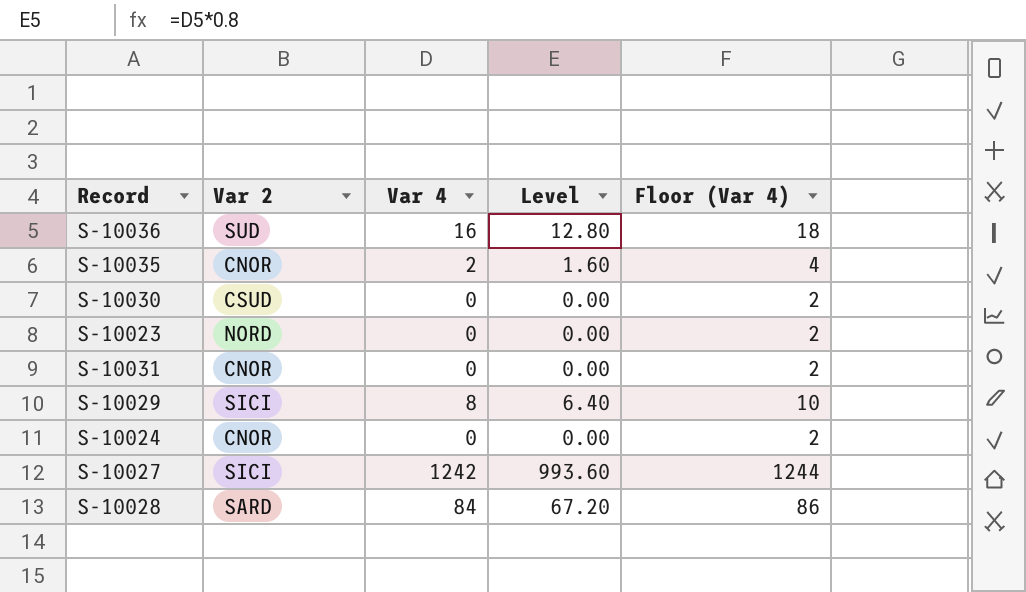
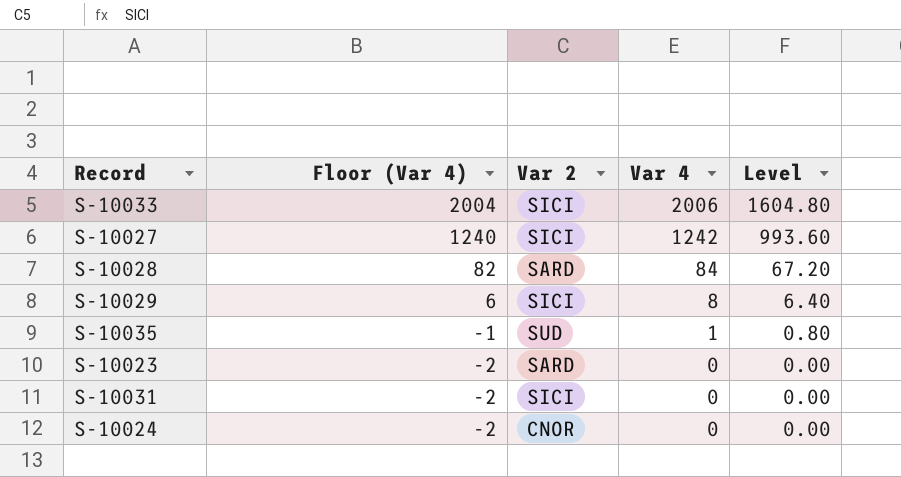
row order: none -> Floor (Var 4) descending
column Floor (Var 4) | formula: [Var 4] + 2 -> [Var 4] - 2
column Floor (Var 4) | position: 5 -> 2
row S-10036: SUD | 16 | 12.80 | 18 -> none
row S-10030: CSUD | 0 | 0.00 | 2 -> none
row S-10033: none -> 2004 | SICI | 2006 | 1604.80
S-10035 | Var 2: CNOR -> SUD
S-10035 | Var 4: 2 -> 1
S-10035 | Level: 1.60 -> 0.80
S-10023 | Var 2: NORD -> SARD
S-10031 | Var 2: CNOR -> SICI

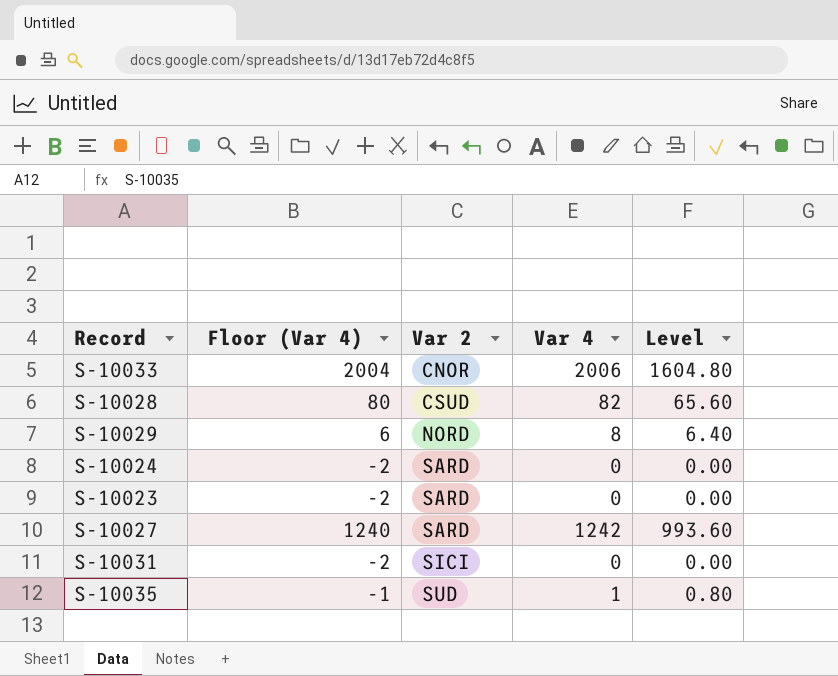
row order: Floor (Var 4) descending -> Var 2 ascending
S-10033 | Var 2: SICI -> CNOR
S-10028 | Floor (Var 4): 82 -> 80
S-10028 | Var 2: SARD -> CSUD
S-10028 | Var 4: 84 -> 82
S-10028 | Level: 67.20 -> 65.60
S-10029 | Var 2: SICI -> NORD
S-10024 | Var 2: CNOR -> SARD
S-10027 | Var 2: SICI -> SARD

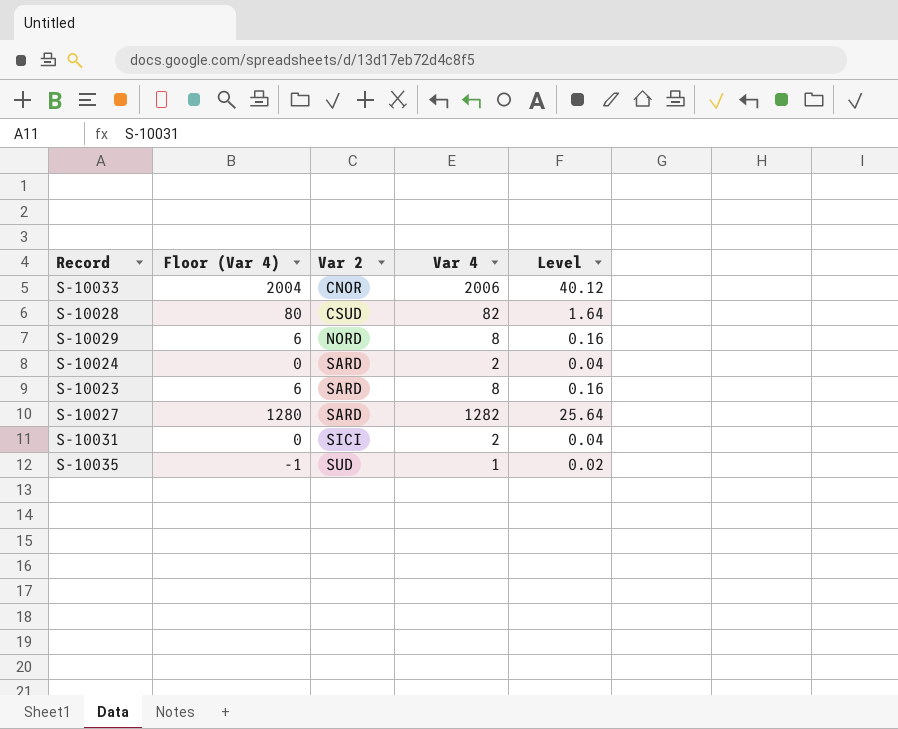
column Level | formula: [Var 4] * 0.8 -> [Var 4] * 0.02
S-10024 | Floor (Var 4): -2 -> 0
S-10024 | Var 4: 0 -> 2
S-10023 | Floor (Var 4): -2 -> 6
S-10023 | Var 4: 0 -> 8
S-10027 | Floor (Var 4): 1240 -> 1280
S-10027 | Var 4: 1242 -> 1282
S-10031 | Floor (Var 4): -2 -> 0
S-10031 | Var 4: 0 -> 2

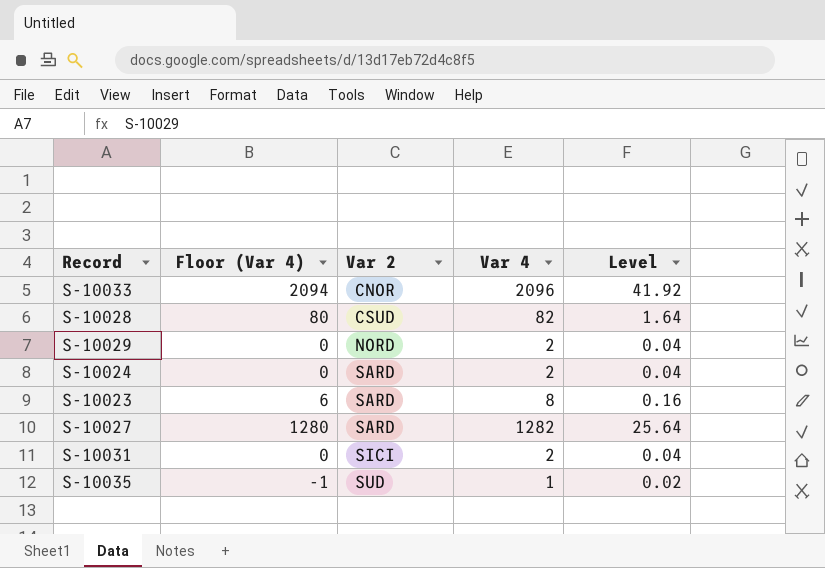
S-10033 | Floor (Var 4): 2004 -> 2094
S-10033 | Var 4: 2006 -> 2096
S-10033 | Level: 40.12 -> 41.92
S-10029 | Floor (Var 4): 6 -> 0
S-10029 | Var 4: 8 -> 2
S-10029 | Level: 0.16 -> 0.04

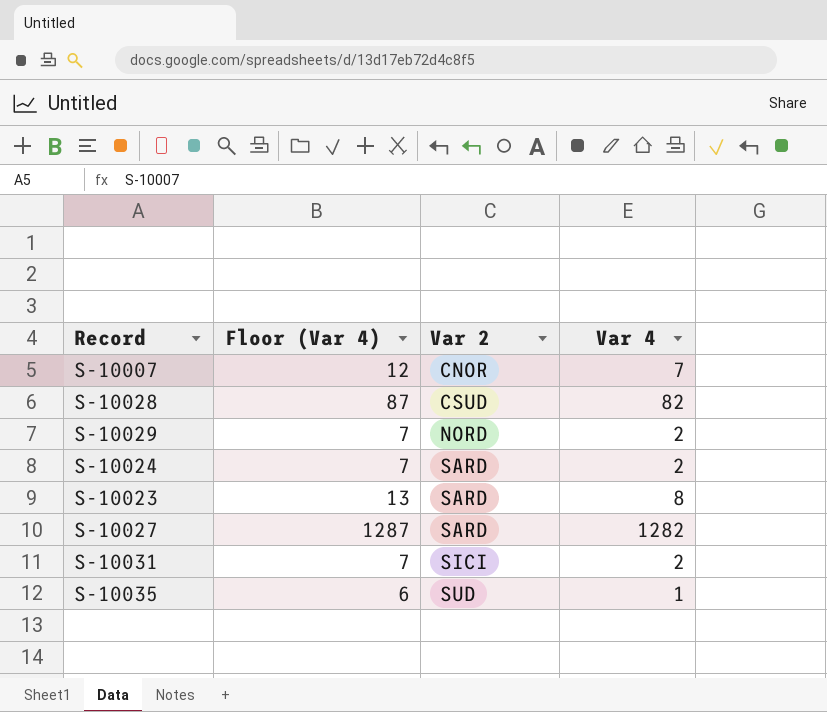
column Level | formula: [Var 4] * 0.02 -> none
column Floor (Var 4) | formula: [Var 4] - 2 -> [Var 4] + 5
row S-10033: 2094 | CNOR | 2096 | 41.92 -> none
row S-10007: none -> 12 | CNOR | 7

